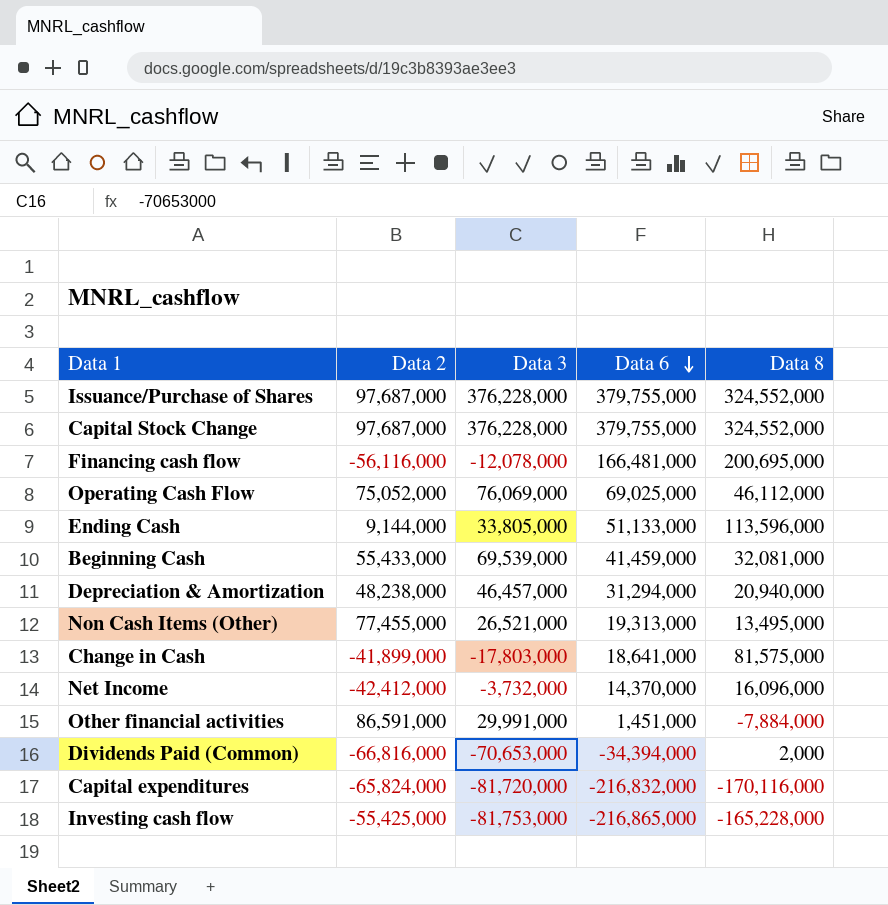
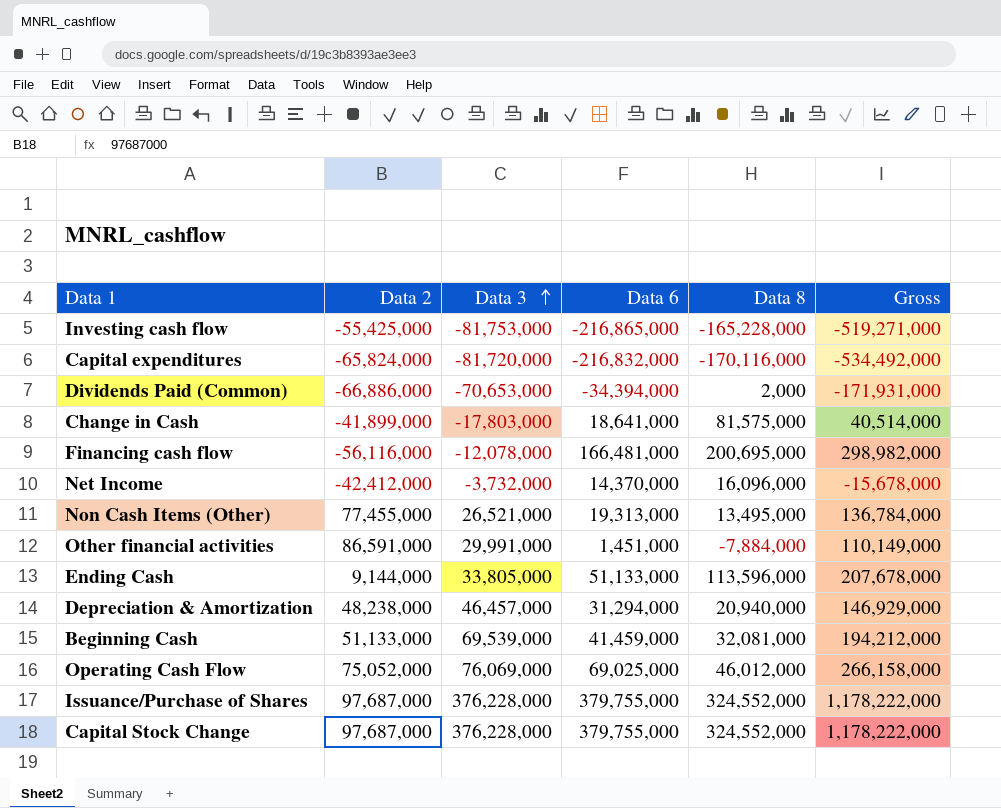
row order: Data 6 descending -> Data 3 ascending
column Gross | formula: none -> [Data 2] + [Data 3] + [Data 6] + [Data 8]
Dividends Paid (Common) | Data 2: -66,816,000 -> -66,886,000
Beginning Cash | Data 2: 55,433,000 -> 51,133,000
Operating Cash Flow | Data 8: 46,112,000 -> 46,012,000

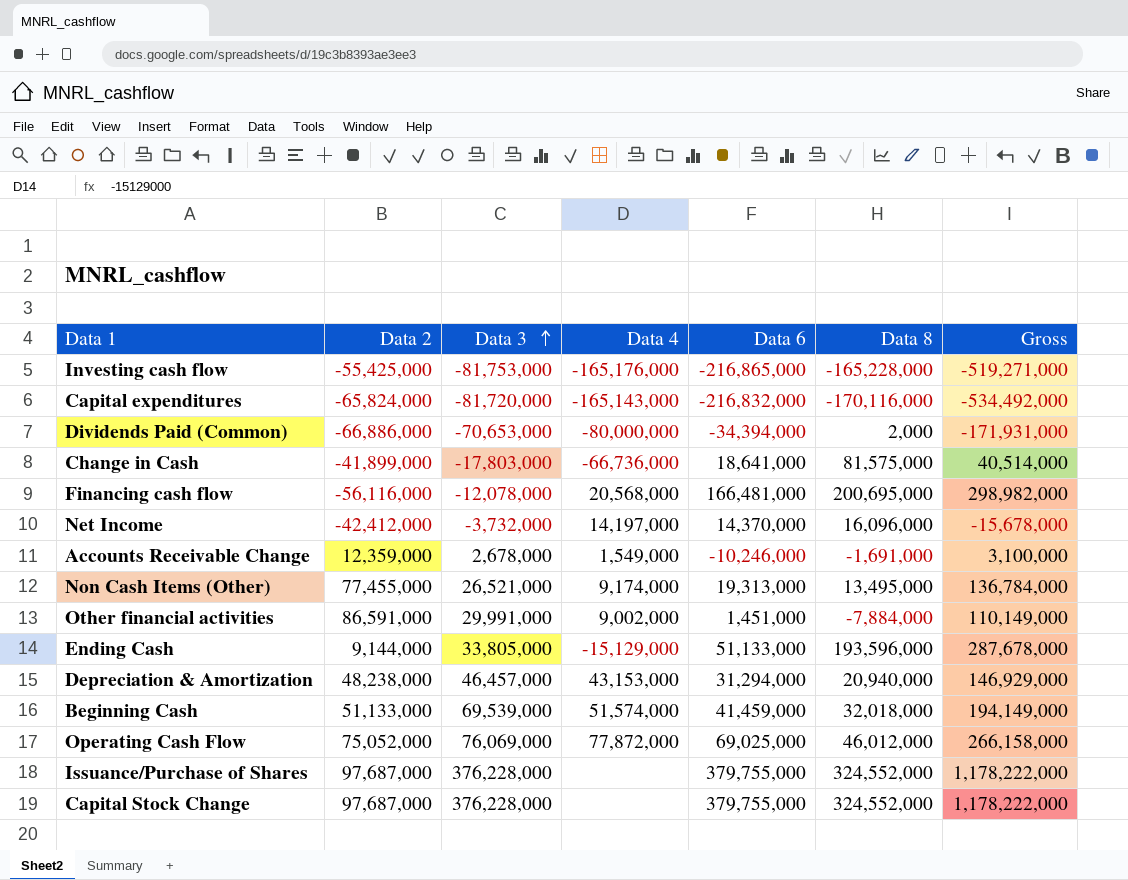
column Data 4 | position: none -> 4
row Accounts Receivable Change: none -> 12,359,000 | 2,678,000 | 1,549,000 | -10,246,000 | -1,691,000 | 3,100,000
Ending Cash | Data 8: 113,596,000 -> 193,596,000
Ending Cash | Gross: 207,678,000 -> 287,678,000
Beginning Cash | Data 8: 32,081,000 -> 32,018,000
Beginning Cash | Gross: 194,212,000 -> 194,149,000

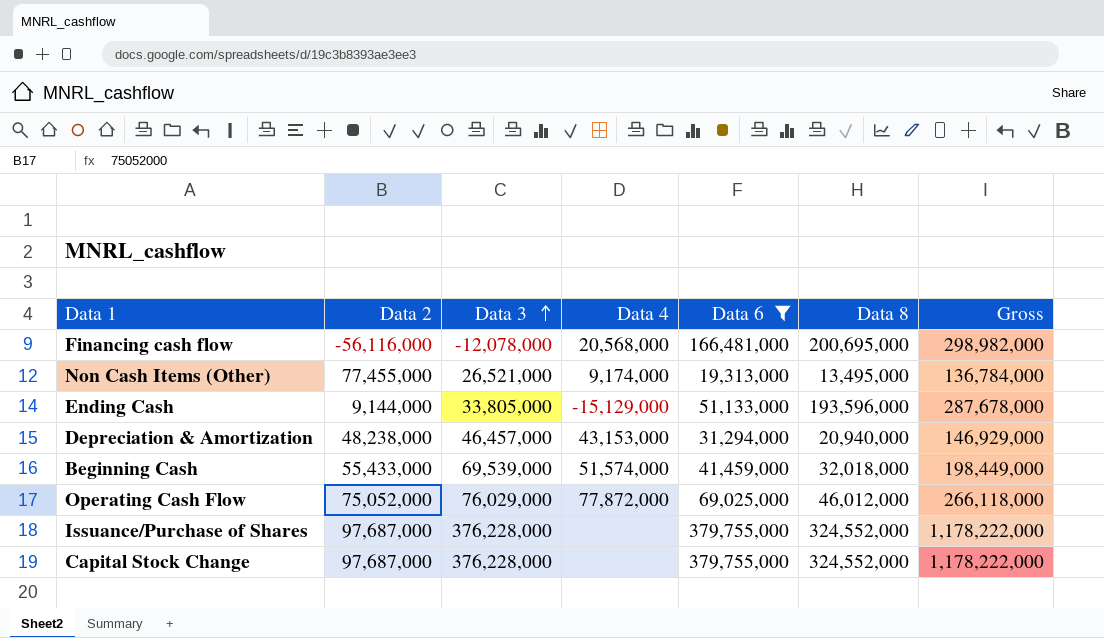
filter: none -> Data 6 >= 19,313,000
Beginning Cash | Data 2: 51,133,000 -> 55,433,000
Beginning Cash | Gross: 194,149,000 -> 198,449,000
Operating Cash Flow | Data 3: 76,069,000 -> 76,029,000
Operating Cash Flow | Gross: 266,158,000 -> 266,118,000

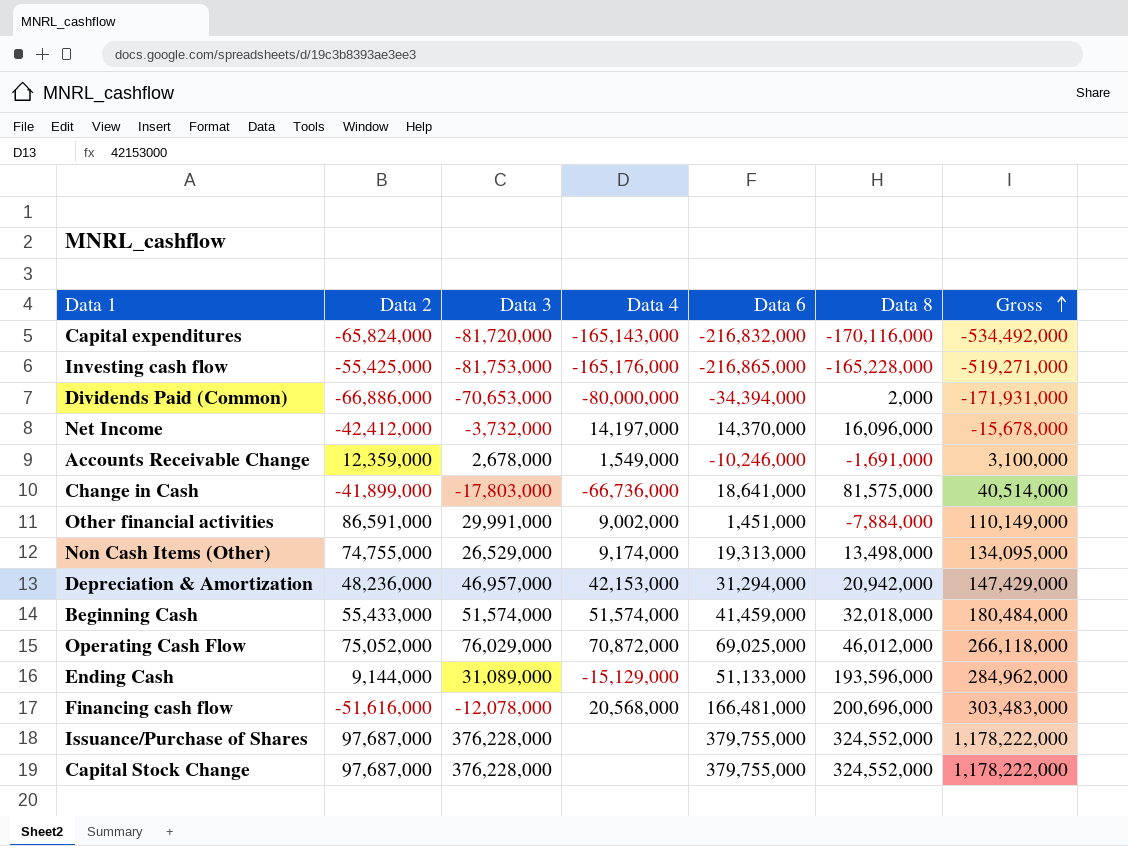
filter: Data 6 >= 19,313,000 -> none
row order: Data 3 ascending -> Gross ascending
Non Cash Items (Other) | Data 2: 77,455,000 -> 74,755,000
Non Cash Items (Other) | Data 3: 26,521,000 -> 26,529,000
Non Cash Items (Other) | Data 8: 13,495,000 -> 13,498,000
Non Cash Items (Other) | Gross: 136,784,000 -> 134,095,000
Depreciation & Amortization | Data 2: 48,238,000 -> 48,236,000
Depreciation & Amortization | Data 3: 46,457,000 -> 46,957,000
Depreciation & Amortization | Data 4: 43,153,000 -> 42,153,000
Depreciation & Amortization | Data 8: 20,940,000 -> 20,942,000
Depreciation & Amortization | Gross: 146,929,000 -> 147,429,000
Beginning Cash | Data 3: 69,539,000 -> 51,574,000
Beginning Cash | Gross: 198,449,000 -> 180,484,000
Operating Cash Flow | Data 4: 77,872,000 -> 70,872,000
Ending Cash | Data 3: 33,805,000 -> 31,089,000
Ending Cash | Gross: 287,678,000 -> 284,962,000
Financing cash flow | Data 2: -56,116,000 -> -51,616,000
Financing cash flow | Data 8: 200,695,000 -> 200,696,000
Financing cash flow | Gross: 298,982,000 -> 303,483,000

